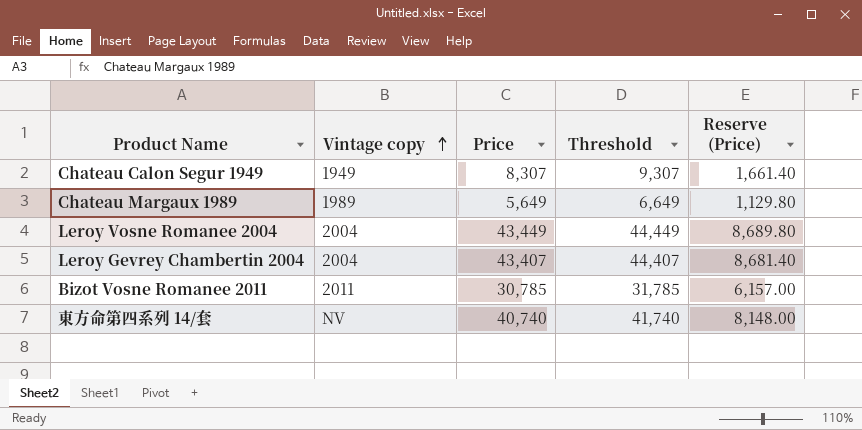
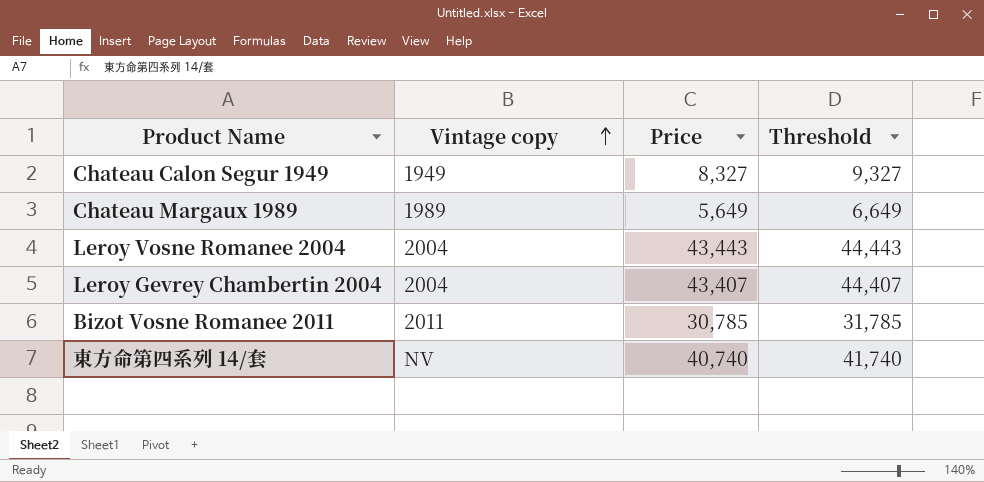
column Reserve (Price) | formula: [Price] * 0.2 -> none
Chateau Calon Segur 1949 | Price: 8,307 -> 8,327
Chateau Calon Segur 1949 | Threshold: 9,307 -> 9,327
Leroy Vosne Romanee 2004 | Price: 43,449 -> 43,443
Leroy Vosne Romanee 2004 | Threshold: 44,449 -> 44,443

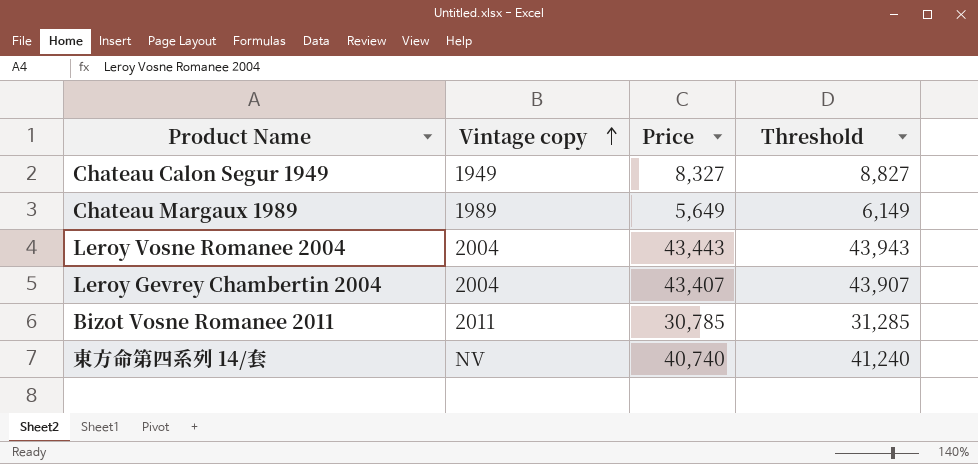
column Threshold | formula: [Price] + 1000 -> [Price] + 500

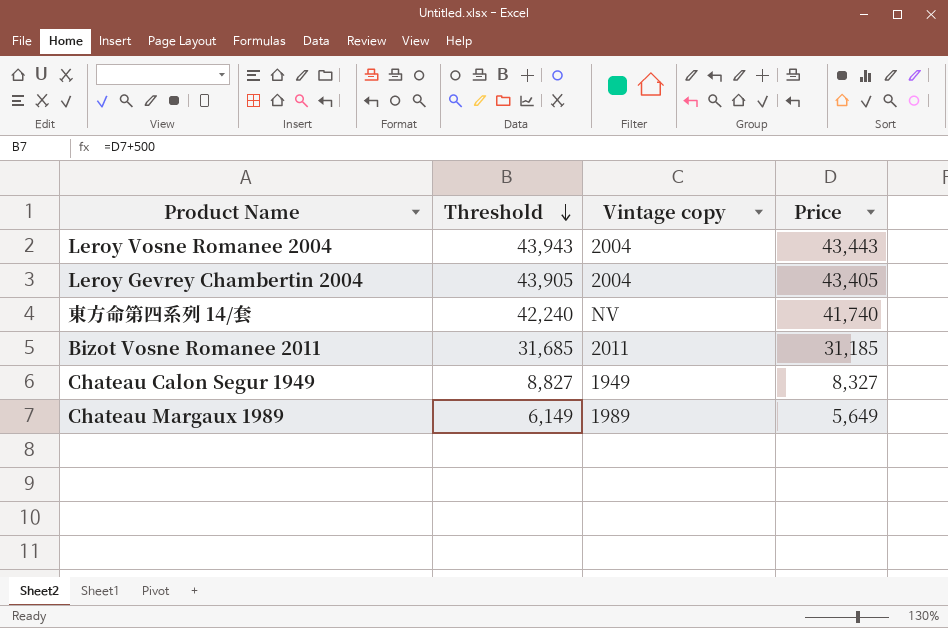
row order: Vintage copy ascending -> Threshold descending
column Threshold | position: 4 -> 2
Leroy Gevrey Chambertin 2004 | Threshold: 43,907 -> 43,905
Leroy Gevrey Chambertin 2004 | Price: 43,407 -> 43,405
東方命第四系列 14/套 | Threshold: 41,240 -> 42,240
東方命第四系列 14/套 | Price: 40,740 -> 41,740
Bizot Vosne Romanee 2011 | Threshold: 31,285 -> 31,685
Bizot Vosne Romanee 2011 | Price: 30,785 -> 31,185

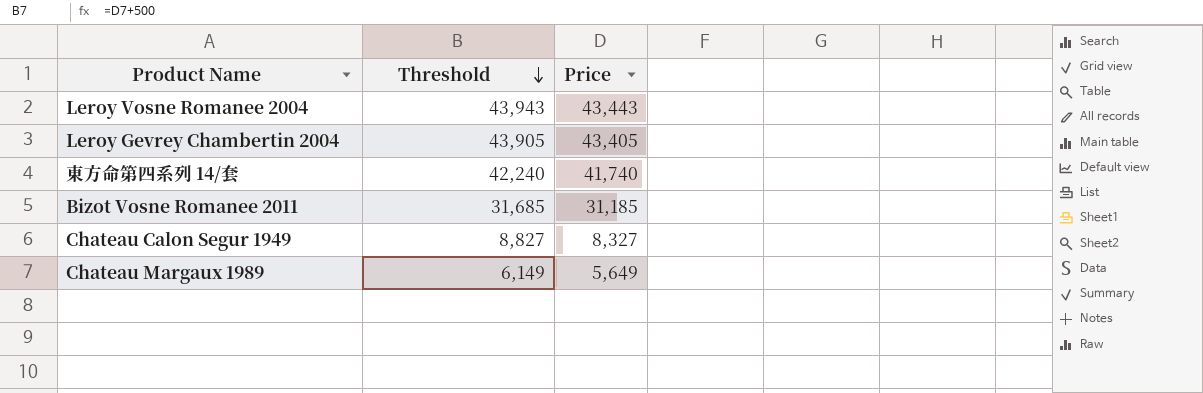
column Vintage copy | position: 3 -> none

